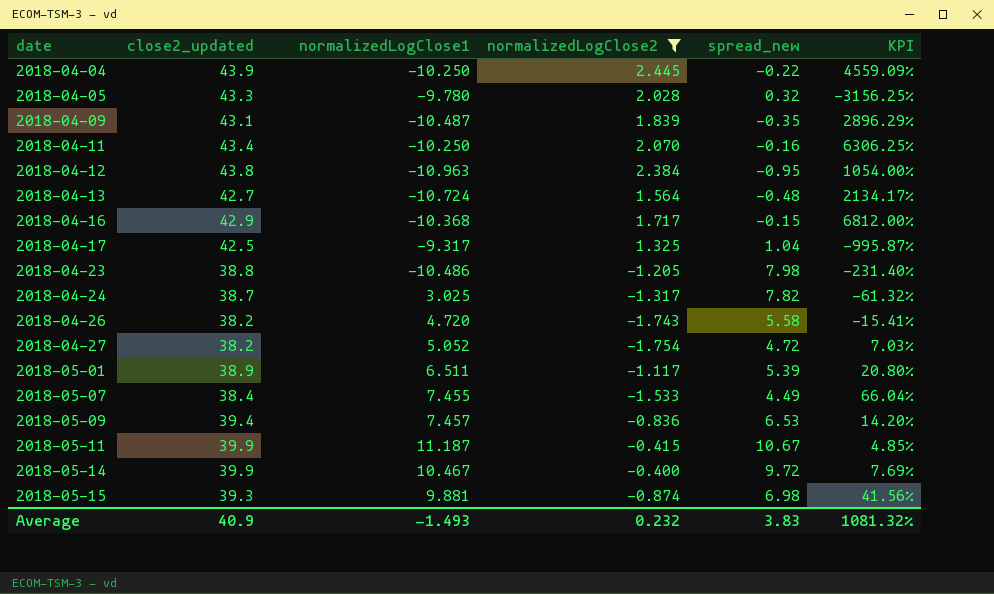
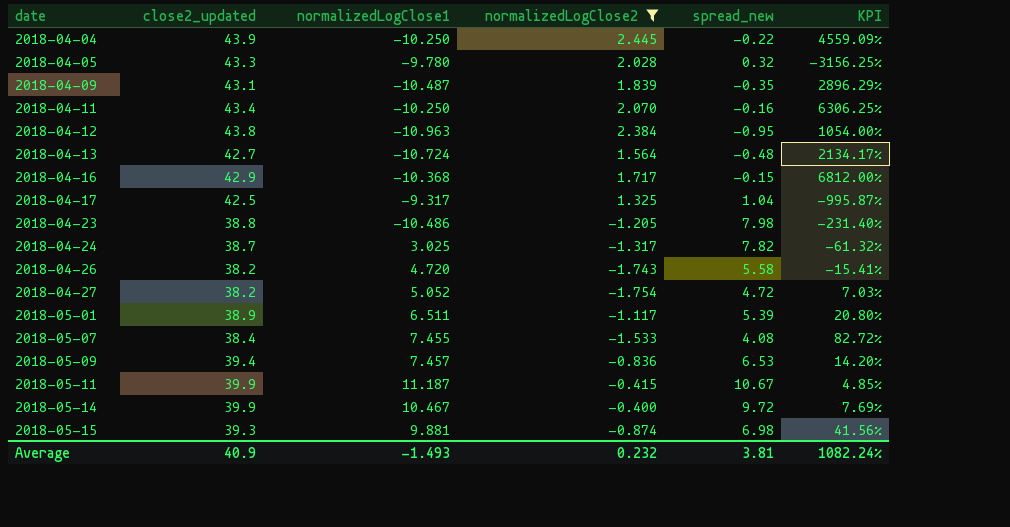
2018-05-07 | spread_new: 4.49 -> 4.08
2018-05-07 | KPI: 66.04% -> 82.72%
Average | spread_new: 3.83 -> 3.81
Average | KPI: 1081.32% -> 1082.24%

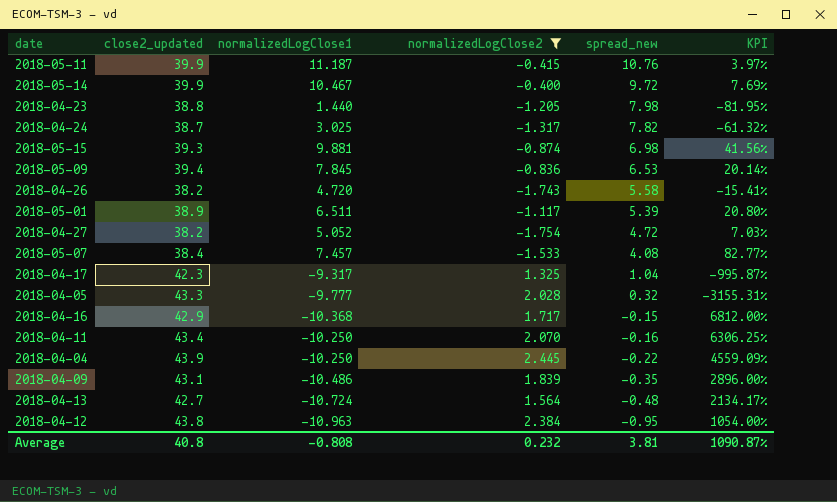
row order: date ascending -> spread_new descending
2018-05-11 | spread_new: 10.67 -> 10.76
2018-05-11 | KPI: 4.85% -> 3.97%
2018-04-23 | normalizedLogClose1: -10.486 -> 1.440
2018-04-23 | KPI: -231.40% -> -81.95%
2018-05-09 | normalizedLogClose1: 7.457 -> 7.845
2018-05-09 | KPI: 14.20% -> 20.14%
2018-05-07 | normalizedLogClose1: 7.455 -> 7.457
2018-05-07 | KPI: 82.72% -> 82.77%
2018-04-17 | close2_updated: 42.5 -> 42.3
2018-04-05 | normalizedLogClose1: -9.780 -> -9.777
2018-04-05 | KPI: -3156.25% -> -3155.31%
2018-04-09 | normalizedLogClose1: -10.487 -> -10.486
2018-04-09 | KPI: 2896.29% -> 2896.00%
Average | close2_updated: 40.9 -> 40.8
Average | normalizedLogClose1: -1.493 -> -0.808
Average | KPI: 1082.24% -> 1090.87%

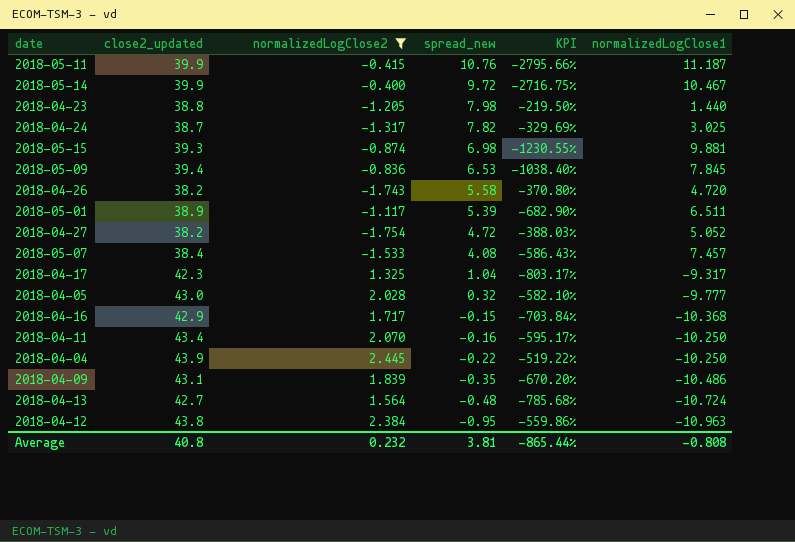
column KPI | formula: ([normalizedLogClose1] - [spread_new]) / [spread_new] -> ([normalizedLogClose1] - [normalizedLogClose2]) / [normalizedLogClose2]
column normalizedLogClose1 | position: 3 -> 6
2018-04-05 | close2_updated: 43.3 -> 43.0
Average | KPI: 1090.87% -> -865.44%

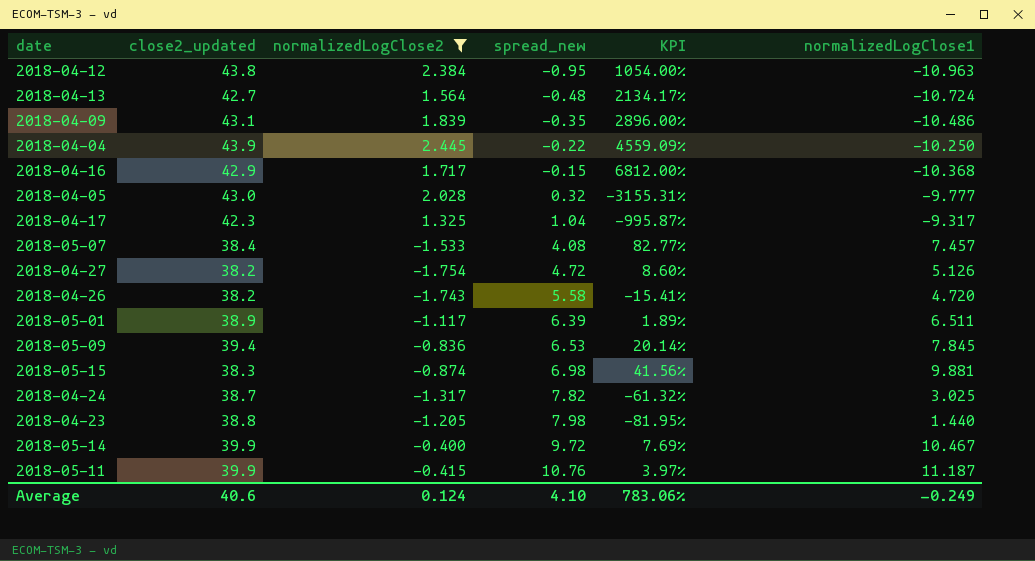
row order: spread_new descending -> spread_new ascending
column KPI | formula: ([normalizedLogClose1] - [normalizedLogClose2]) / [normalizedLogClose2] -> ([normalizedLogClose1] - [spread_new]) / [spread_new]
row 2018-04-11: 43.4 | 2.070 | -0.16 | -595.17% | -10.250 -> none
2018-04-27 | normalizedLogClose1: 5.052 -> 5.126
2018-05-01 | spread_new: 5.39 -> 6.39
2018-05-15 | close2_updated: 39.3 -> 38.3
Average | close2_updated: 40.8 -> 40.6
Average | normalizedLogClose2: 0.232 -> 0.124
Average | spread_new: 3.81 -> 4.10
Average | KPI: -865.44% -> 783.06%
Average | normalizedLogClose1: -0.808 -> -0.249

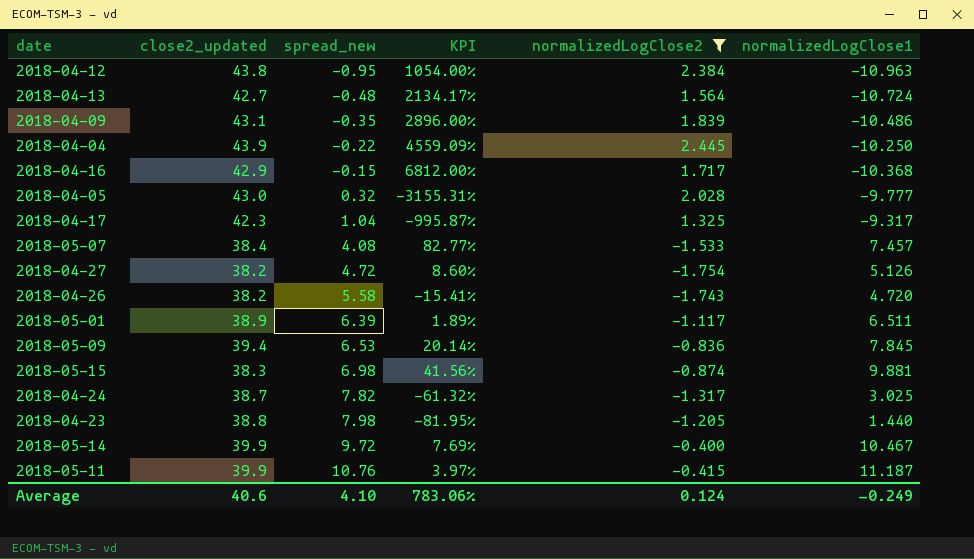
column normalizedLogClose2 | position: 3 -> 5

